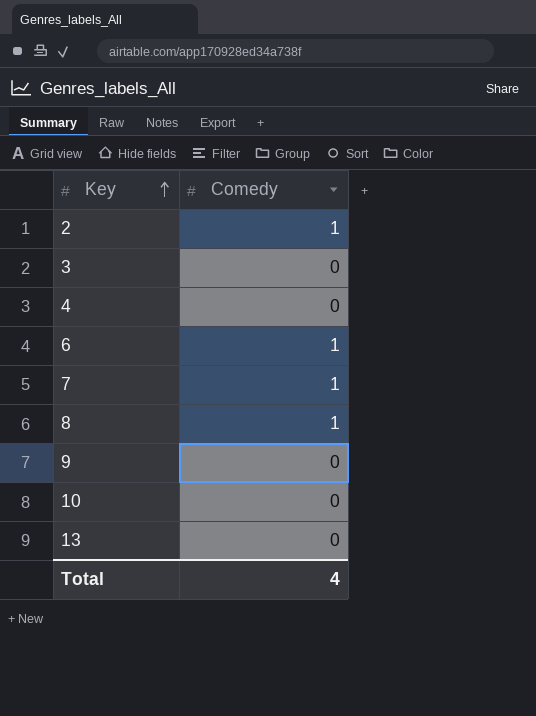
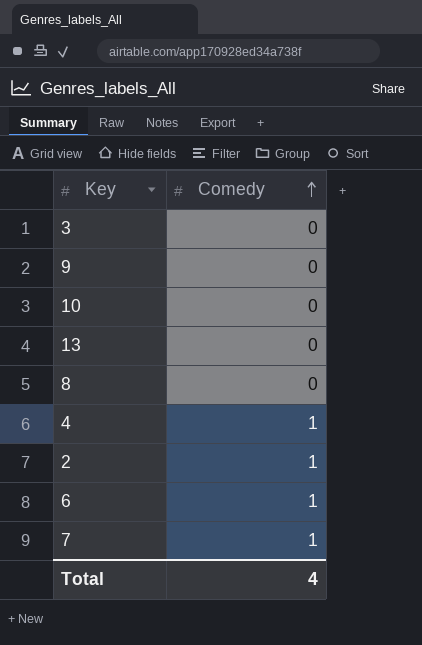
row order: Key ascending -> Comedy ascending
8 | Comedy: 1 -> 0
4 | Comedy: 0 -> 1

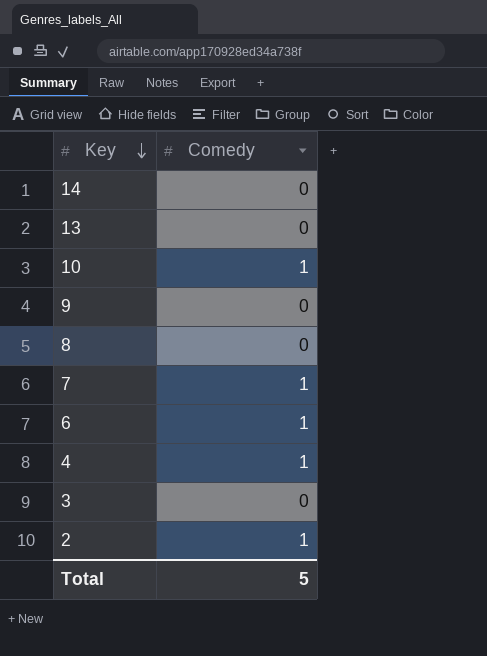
row order: Comedy ascending -> Key descending
row 14: none -> 0
10 | Comedy: 0 -> 1
Total | Comedy: 4 -> 5

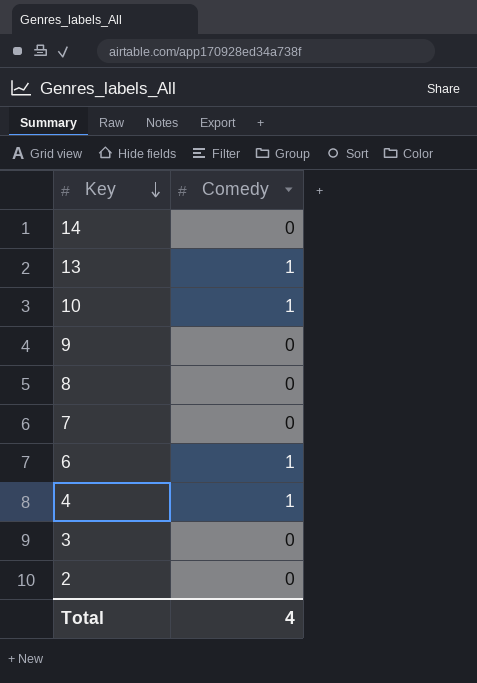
13 | Comedy: 0 -> 1
7 | Comedy: 1 -> 0
2 | Comedy: 1 -> 0
Total | Comedy: 5 -> 4

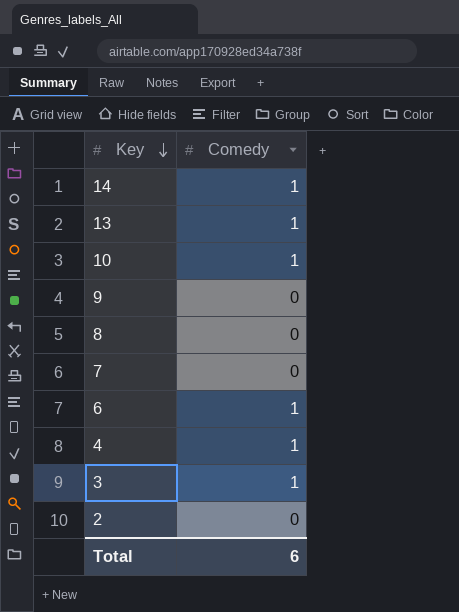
14 | Comedy: 0 -> 1
3 | Comedy: 0 -> 1
Total | Comedy: 4 -> 6

